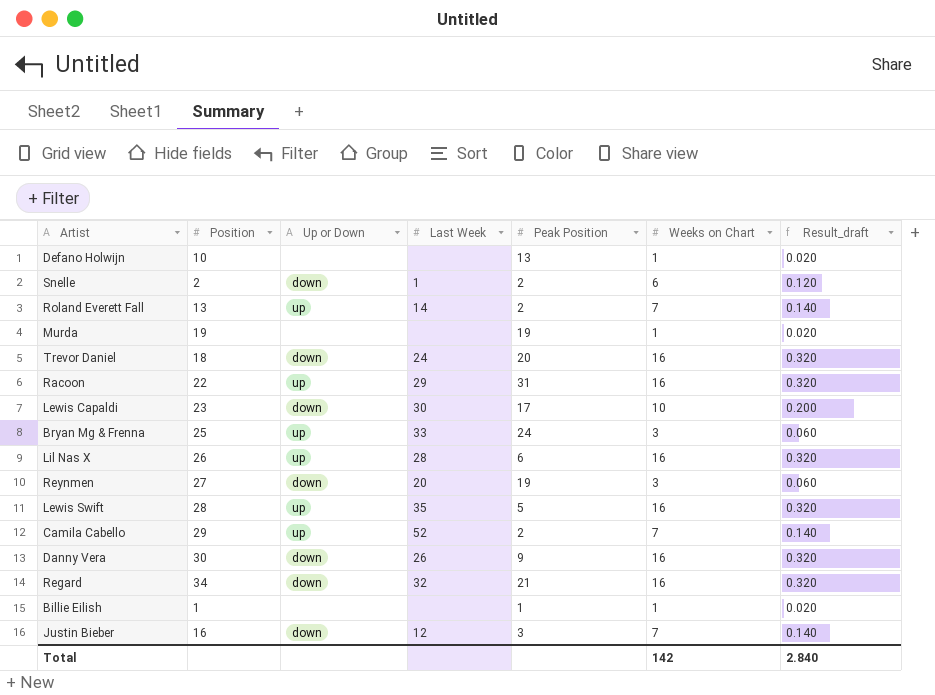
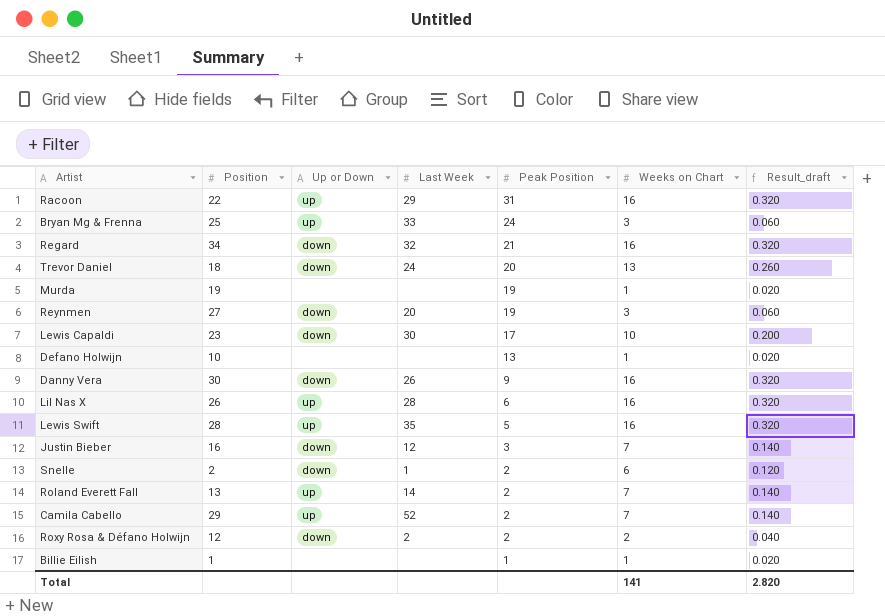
row order: none -> Peak Position descending
Trevor Daniel | Weeks on Chart: 16 -> 13
Trevor Daniel | Result_draft: 0.320 -> 0.260
row Roxy Rosa & Défano Holwijn: none -> 12 | down | 2 | 2 | 2 | 0.040
Total | Weeks on Chart: 142 -> 141
Total | Result_draft: 2.840 -> 2.820

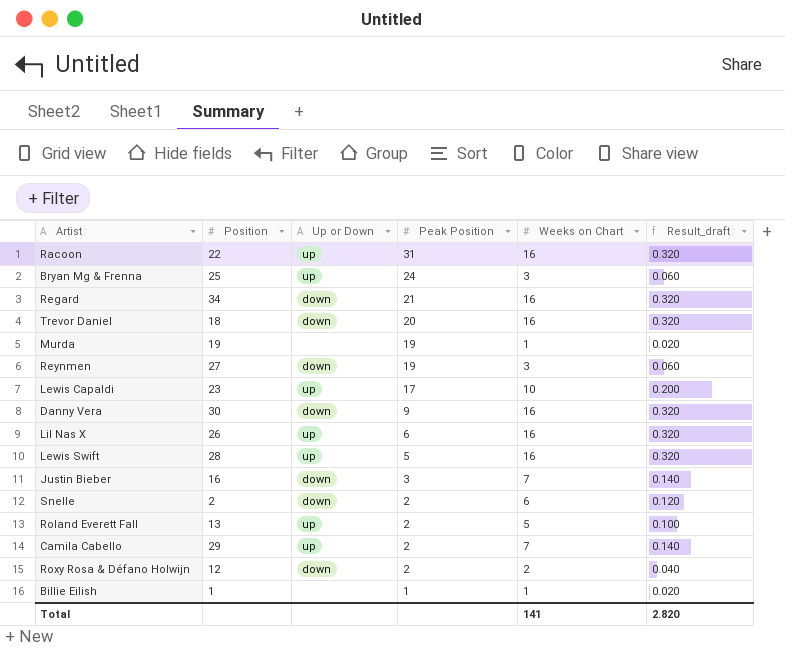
column Last Week | position: 4 -> none
row Defano Holwijn: 10 | none | none | 13 | 1 | 0.020 -> none
Trevor Daniel | Weeks on Chart: 13 -> 16
Trevor Daniel | Result_draft: 0.260 -> 0.320
Lewis Capaldi | Up or Down: down -> up
Roland Everett Fall | Weeks on Chart: 7 -> 5
Roland Everett Fall | Result_draft: 0.140 -> 0.100

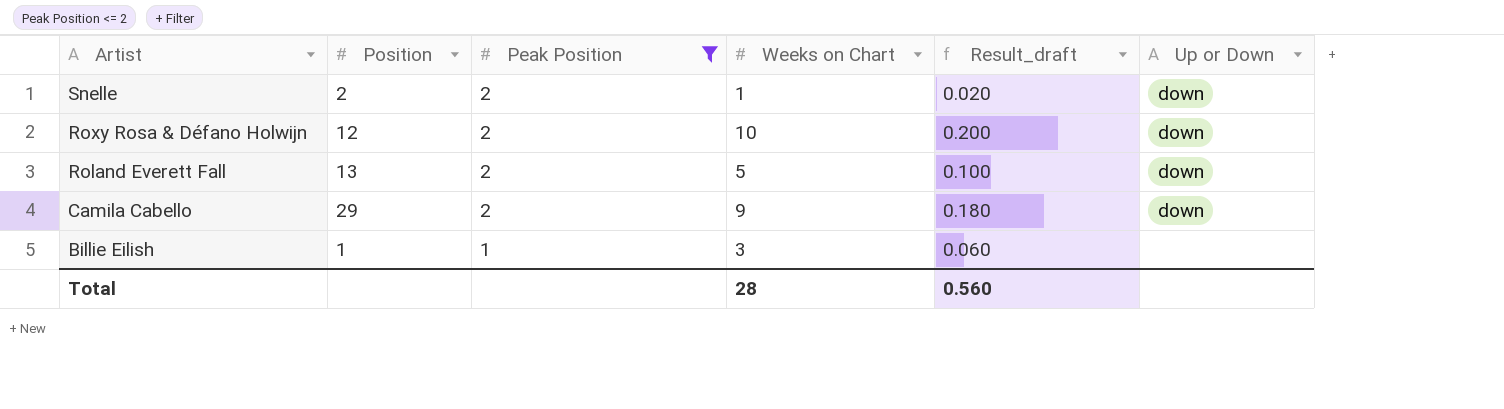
filter: none -> Peak Position <= 2
row order: Peak Position descending -> Artist descending
column Up or Down | position: 3 -> 6
Snelle | Weeks on Chart: 6 -> 1
Snelle | Result_draft: 0.120 -> 0.020
Roxy Rosa & Défano Holwijn | Weeks on Chart: 2 -> 10
Roxy Rosa & Défano Holwijn | Result_draft: 0.040 -> 0.200
Roland Everett Fall | Up or Down: up -> down
Camila Cabello | Weeks on Chart: 7 -> 9
Camila Cabello | Result_draft: 0.140 -> 0.180
Camila Cabello | Up or Down: up -> down
Billie Eilish | Weeks on Chart: 1 -> 3
Billie Eilish | Result_draft: 0.020 -> 0.060
Total | Weeks on Chart: 141 -> 28
Total | Result_draft: 2.820 -> 0.560

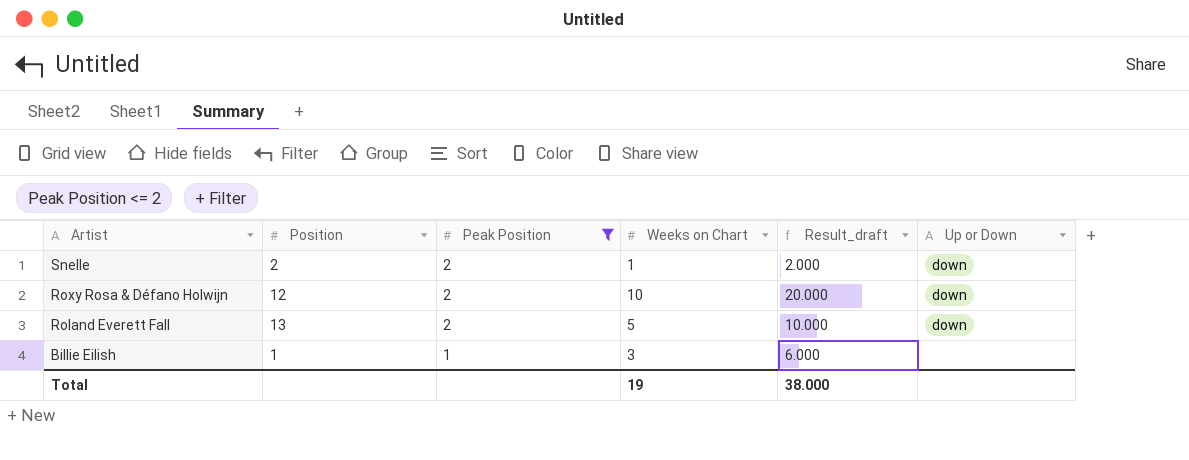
column Result_draft | formula: [Weeks on Chart] * 0.02 -> [Weeks on Chart] * 2
row Camila Cabello: 29 | 2 | 9 | 0.180 | down -> none
Total | Weeks on Chart: 28 -> 19
Total | Result_draft: 0.560 -> 38.000

